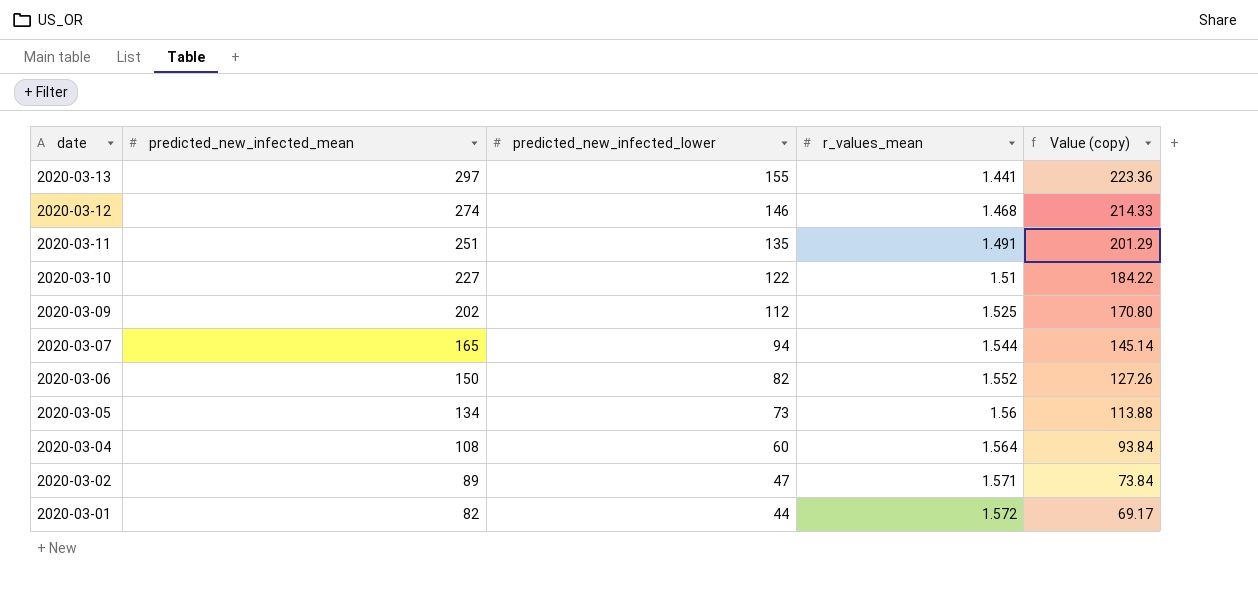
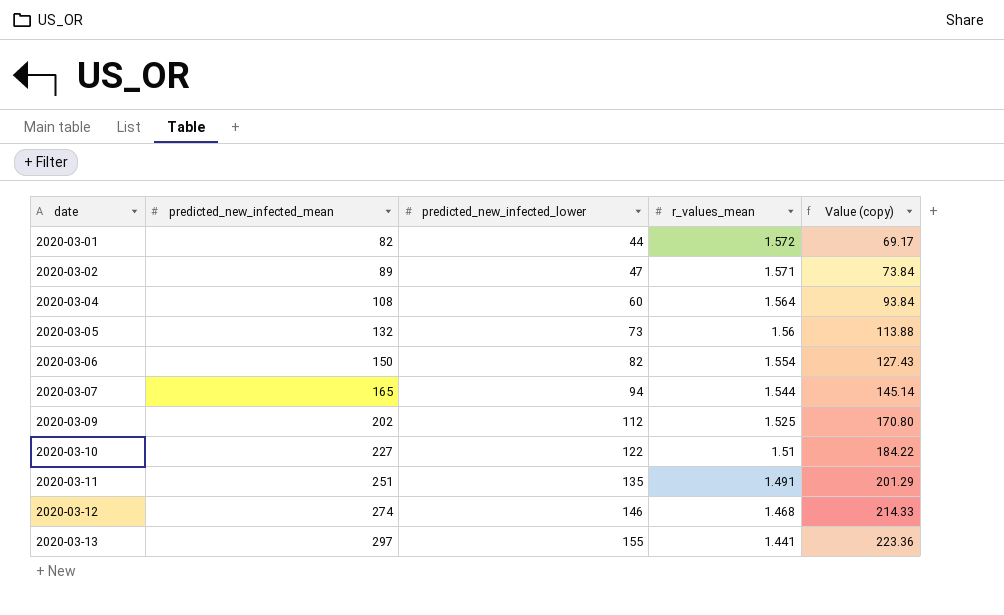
row order: date descending -> date ascending
2020-03-05 | predicted_new_infected_mean: 134 -> 132
2020-03-06 | r_values_mean: 1.552 -> 1.554
2020-03-06 | Value (copy): 127.26 -> 127.43

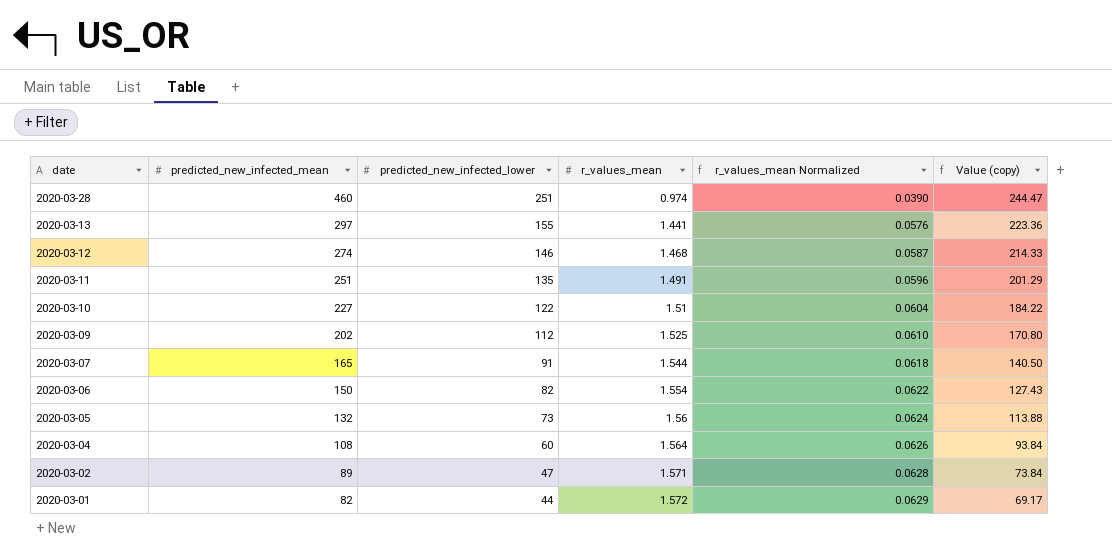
row order: date ascending -> date descending
column r_values_mean Normalized | formula: none -> [r_values_mean] * 0.04
row 2020-03-28: none -> 460 | 251 | 0.974 | 0.0390 | 244.47
2020-03-07 | predicted_new_infected_lower: 94 -> 91
2020-03-07 | Value (copy): 145.14 -> 140.50

